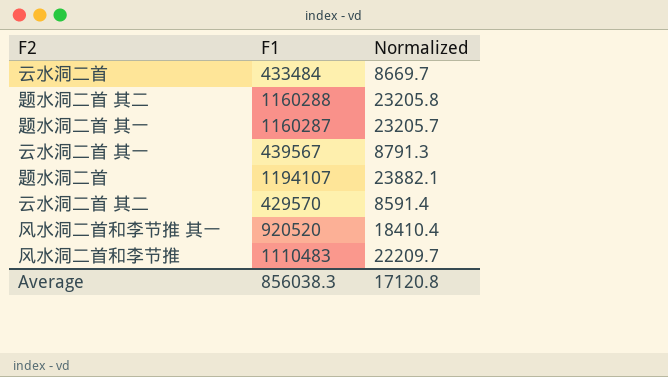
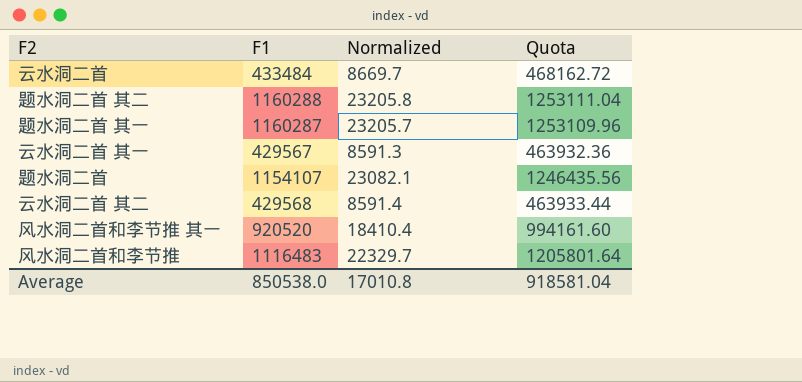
column Quota | formula: none -> [F1] * 1.08
云水洞二首 其一 | F1: 439567 -> 429567
云水洞二首 其一 | Normalized: 8791.3 -> 8591.3
题水洞二首 | F1: 1194107 -> 1154107
题水洞二首 | Normalized: 23882.1 -> 23082.1
云水洞二首 其二 | F1: 429570 -> 429568
风水洞二首和李节推 | F1: 1110483 -> 1116483
风水洞二首和李节推 | Normalized: 22209.7 -> 22329.7
Average | F1: 856038.3 -> 850538.0
Average | Normalized: 17120.8 -> 17010.8

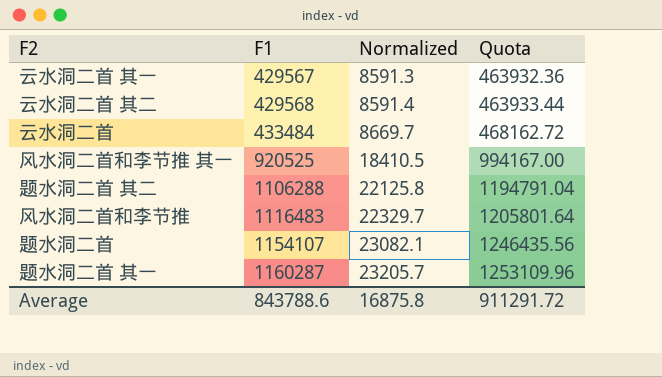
row order: none -> F1 ascending
风水洞二首和李节推 其一 | F1: 920520 -> 920525
风水洞二首和李节推 其一 | Normalized: 18410.4 -> 18410.5
风水洞二首和李节推 其一 | Quota: 994161.60 -> 994167.00
题水洞二首 其二 | F1: 1160288 -> 1106288
题水洞二首 其二 | Normalized: 23205.8 -> 22125.8
题水洞二首 其二 | Quota: 1253111.04 -> 1194791.04
Average | F1: 850538.0 -> 843788.6
Average | Normalized: 17010.8 -> 16875.8
Average | Quota: 918581.04 -> 911291.72

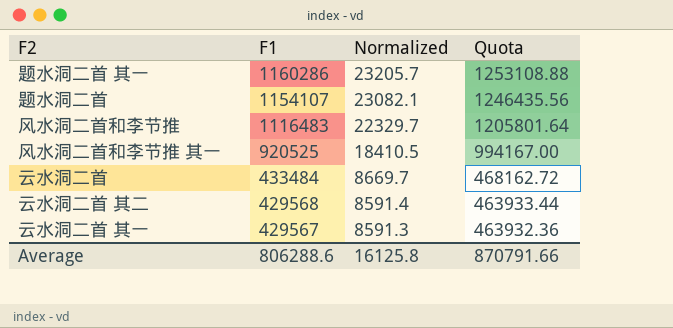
row order: F1 ascending -> F1 descending
row 题水洞二首 其二: 1106288 | 22125.8 | 1194791.04 -> none
题水洞二首 其一 | F1: 1160287 -> 1160286
题水洞二首 其一 | Quota: 1253109.96 -> 1253108.88
Average | F1: 843788.6 -> 806288.6
Average | Normalized: 16875.8 -> 16125.8
Average | Quota: 911291.72 -> 870791.66

